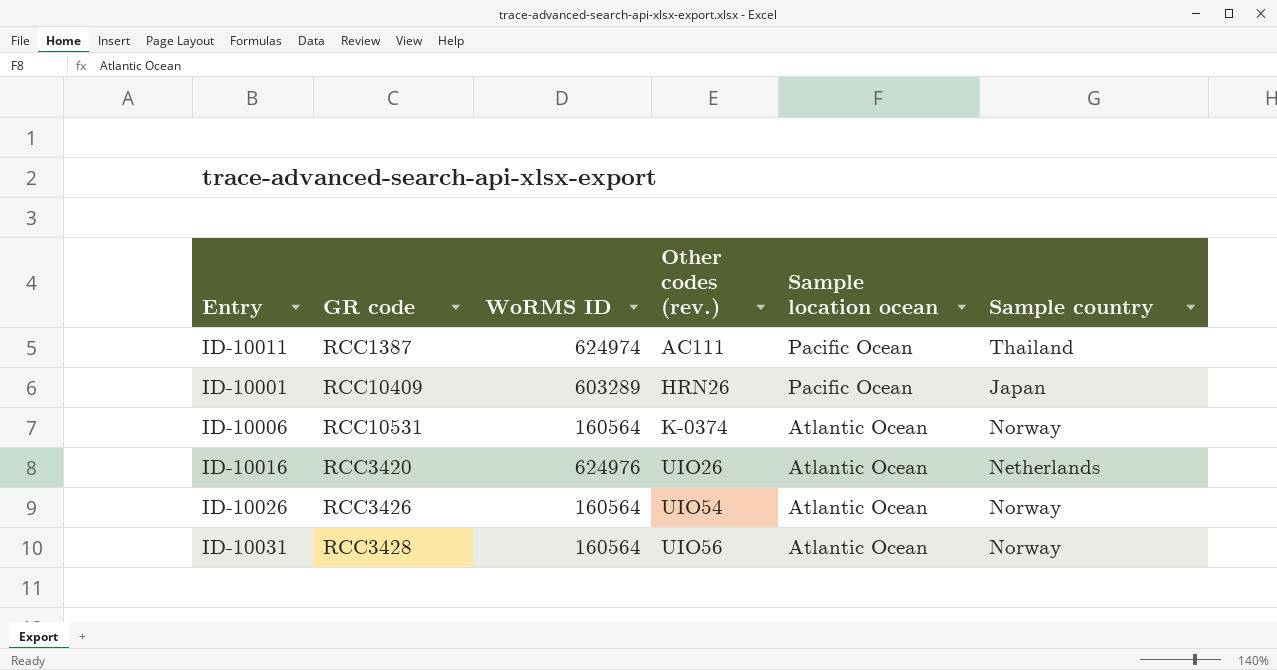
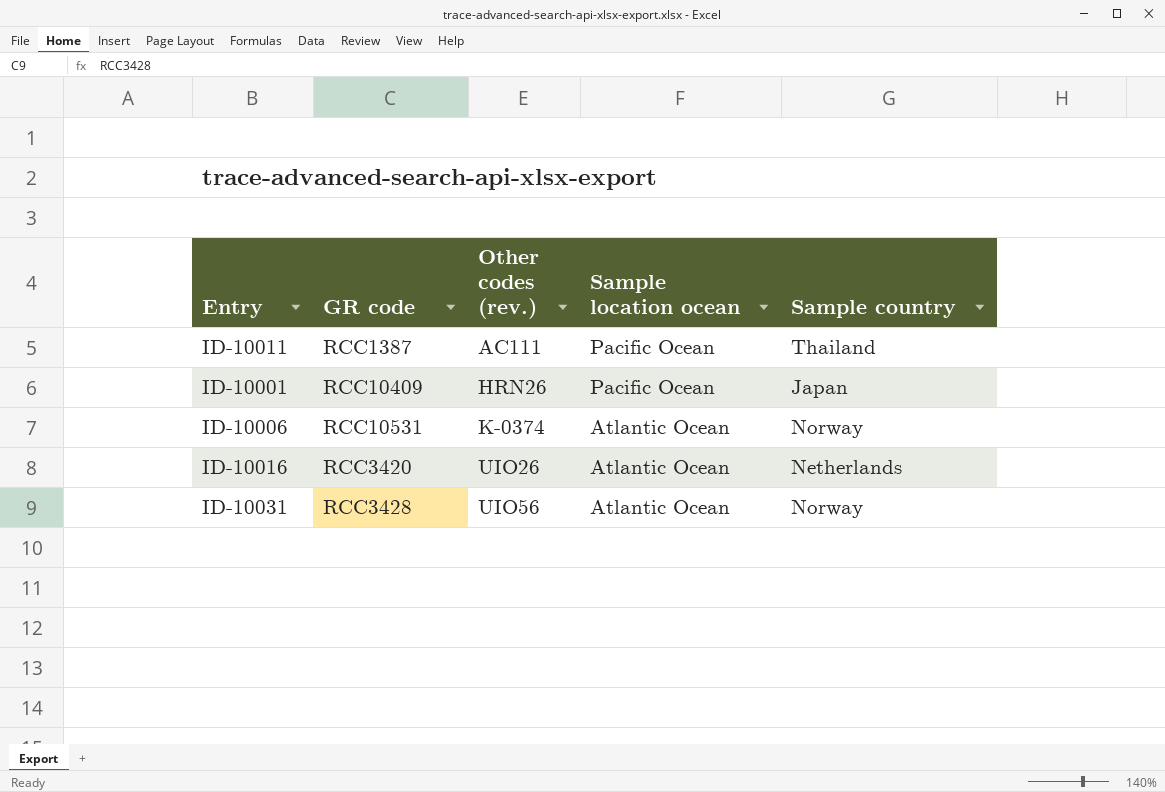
column WoRMS ID | position: 3 -> none
row ID-10026: RCC3426 | 160564 | UIO54 | Atlantic Ocean | Norway -> none

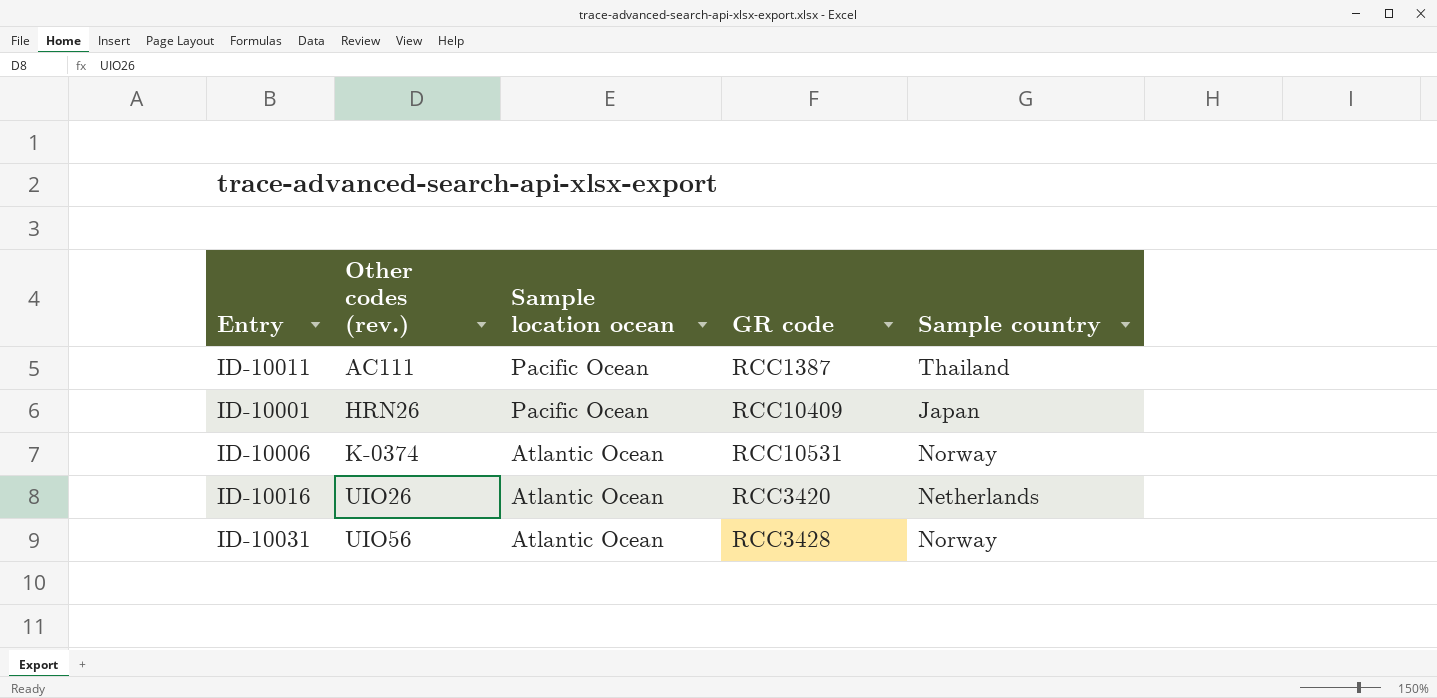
column GR code | position: 2 -> 4

